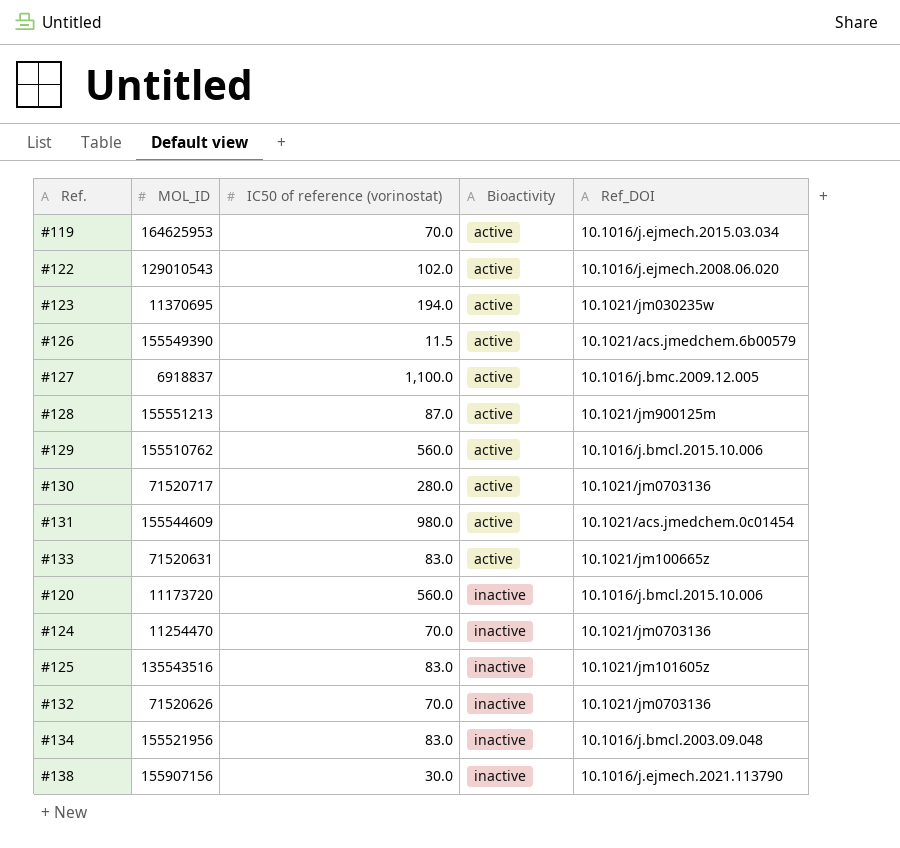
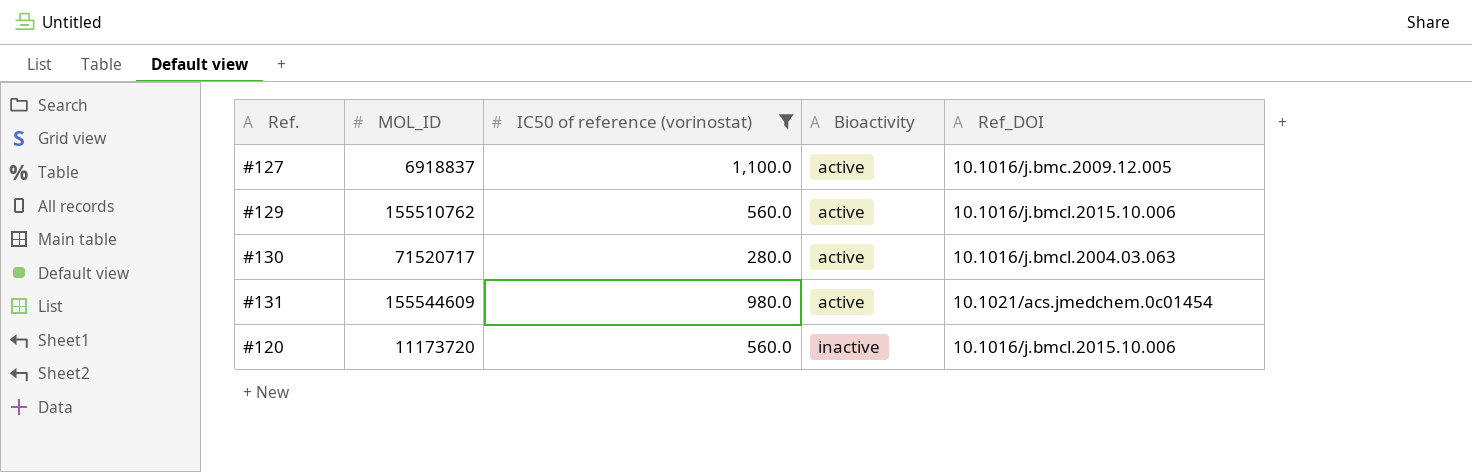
filter: none -> IC50 of reference (vorinostat) >= 280.0
#130 | Ref_DOI: 10.1021/jm0703136 -> 10.1016/j.bmcl.2004.03.063

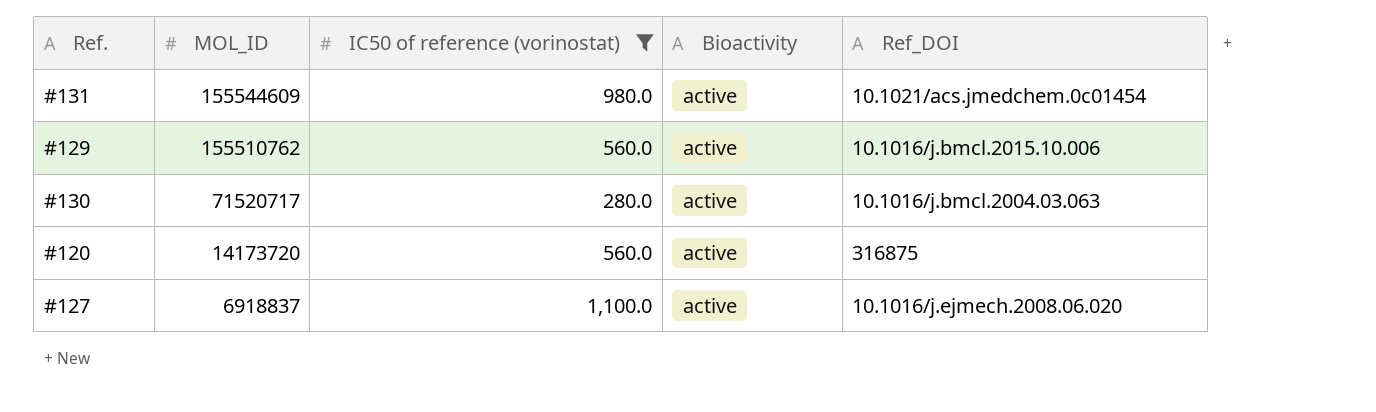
row order: Bioactivity ascending -> MOL_ID descending
#120 | MOL_ID: 11173720 -> 14173720
#120 | Bioactivity: inactive -> active
#120 | Ref_DOI: 10.1016/j.bmcl.2015.10.006 -> 316875
#127 | Ref_DOI: 10.1016/j.bmc.2009.12.005 -> 10.1016/j.ejmech.2008.06.020

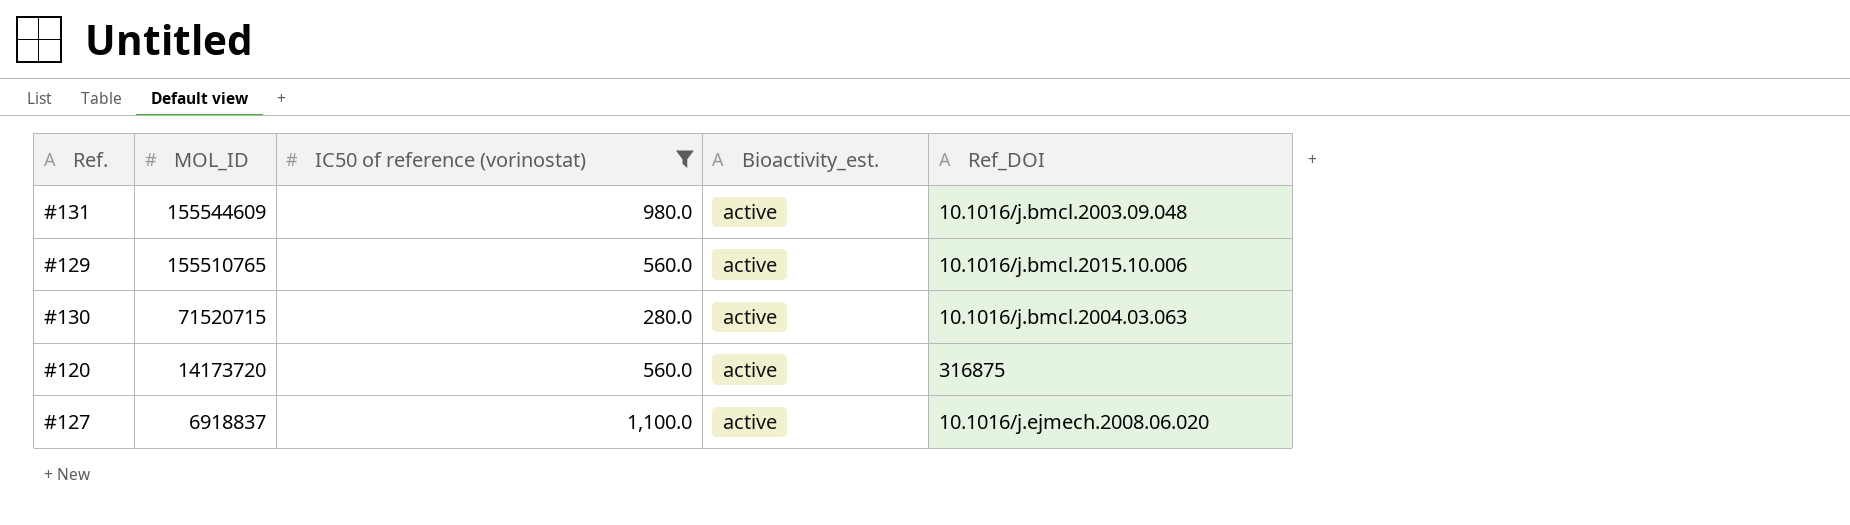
column name: Bioactivity -> Bioactivity_est.
#131 | Ref_DOI: 10.1021/acs.jmedchem.0c01454 -> 10.1016/j.bmcl.2003.09.048
#129 | MOL_ID: 155510762 -> 155510765
#130 | MOL_ID: 71520717 -> 71520715

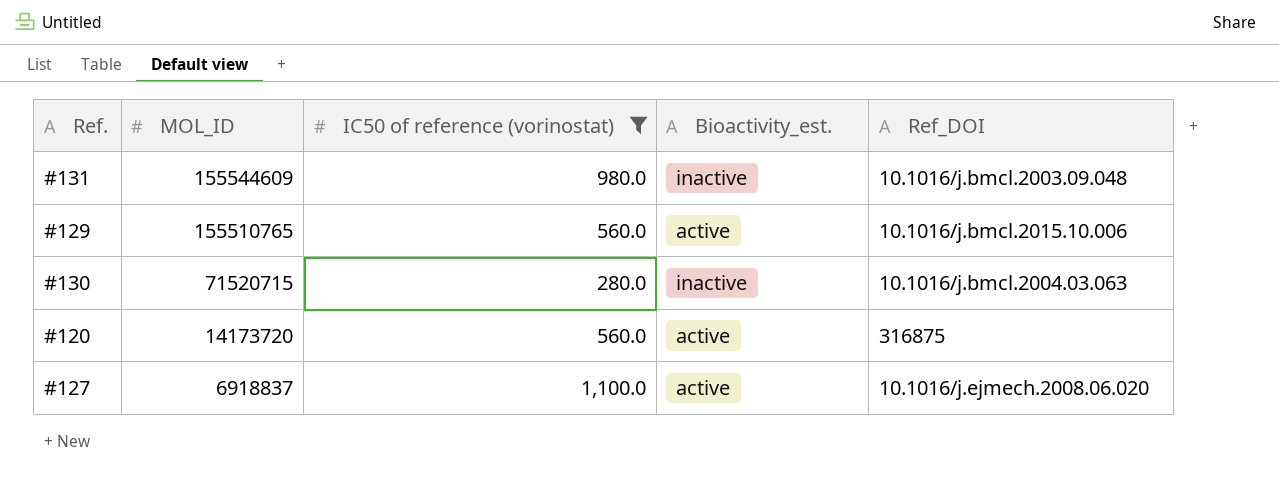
#131 | Bioactivity_est.: active -> inactive
#130 | Bioactivity_est.: active -> inactive

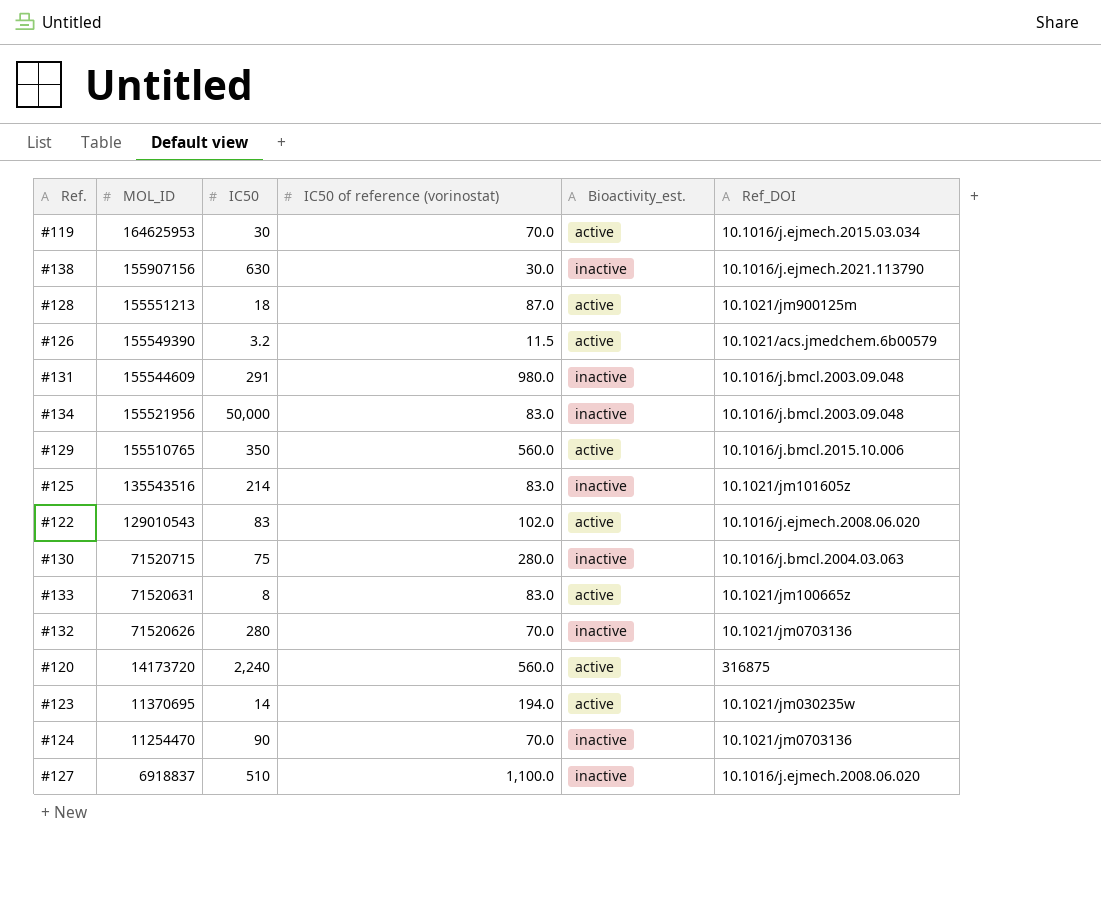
filter: IC50 of reference (vorinostat) >= 280.0 -> none
column IC50 | position: none -> 3
#127 | Bioactivity_est.: active -> inactive

